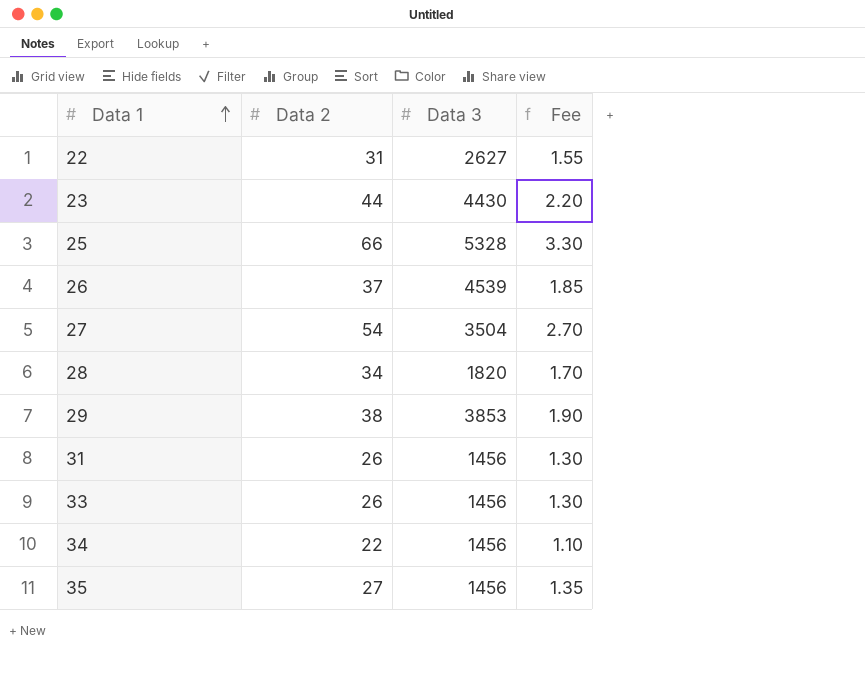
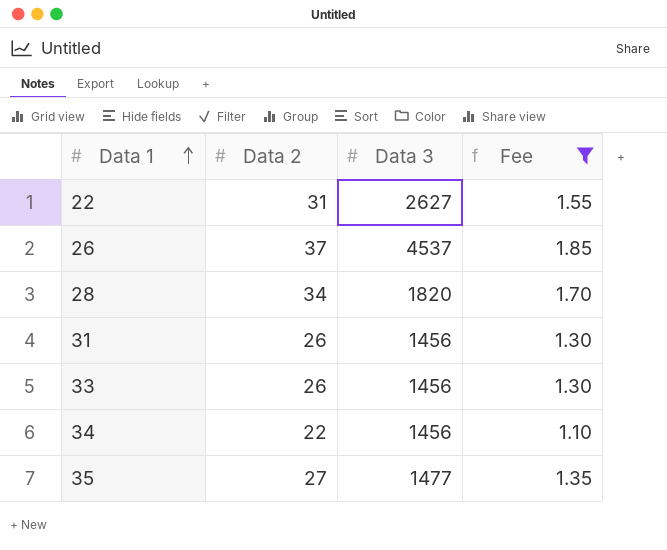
filter: none -> Fee <= 1.85
26 | Data 3: 4539 -> 4537
35 | Data 3: 1456 -> 1477

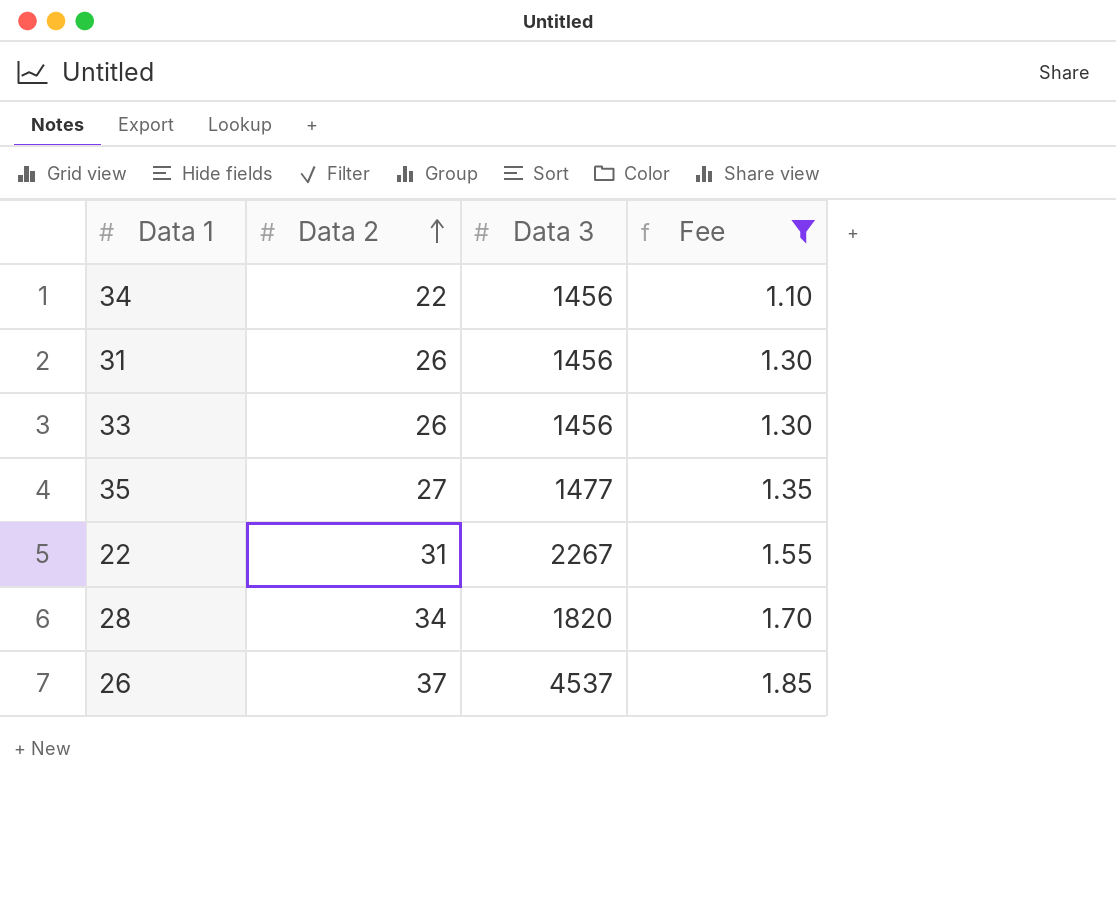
row order: Data 1 ascending -> Data 2 ascending
22 | Data 3: 2627 -> 2267

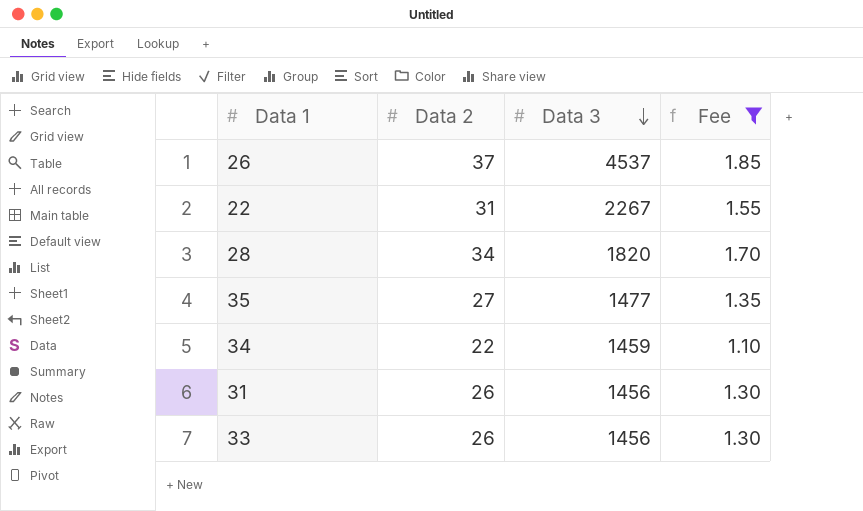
row order: Data 2 ascending -> Data 3 descending
34 | Data 3: 1456 -> 1459

